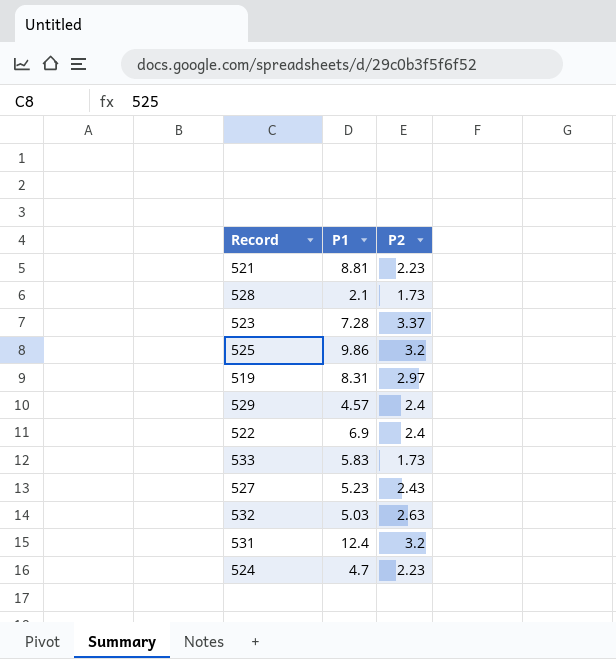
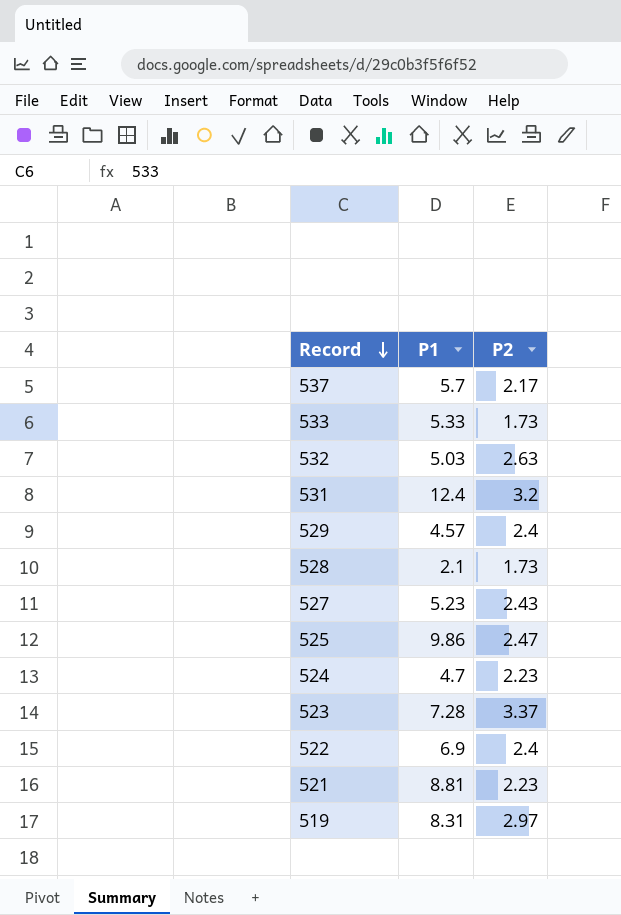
row order: none -> Record descending
row 537: none -> 5.7 | 2.17
533 | P1: 5.83 -> 5.33
525 | P2: 3.2 -> 2.47

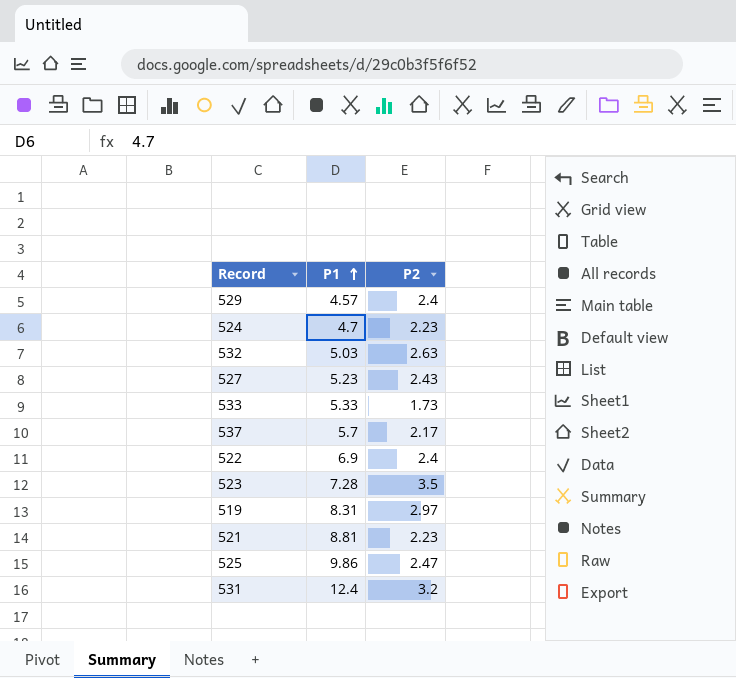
row order: Record descending -> P1 ascending
row 528: 2.1 | 1.73 -> none
523 | P2: 3.37 -> 3.5

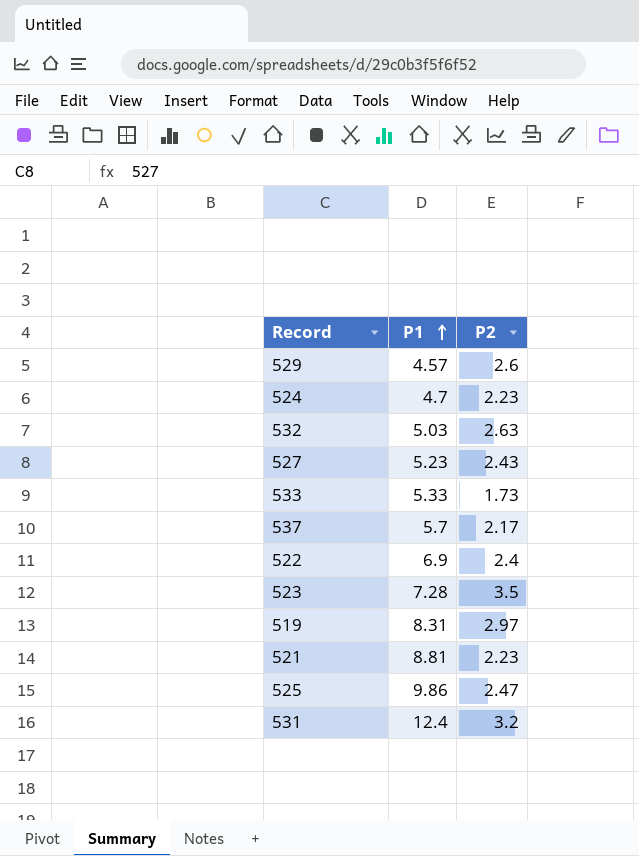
529 | P2: 2.4 -> 2.6

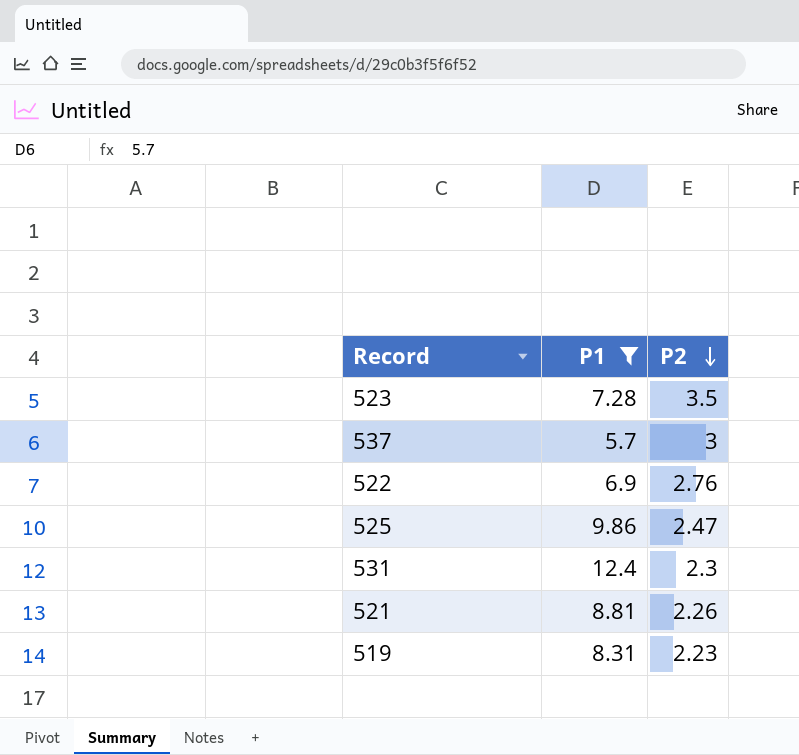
filter: none -> P1 >= 5.7
row order: P1 ascending -> P2 descending
537 | P2: 2.17 -> 3
522 | P2: 2.4 -> 2.76
531 | P2: 3.2 -> 2.3
521 | P2: 2.23 -> 2.26
519 | P2: 2.97 -> 2.23

